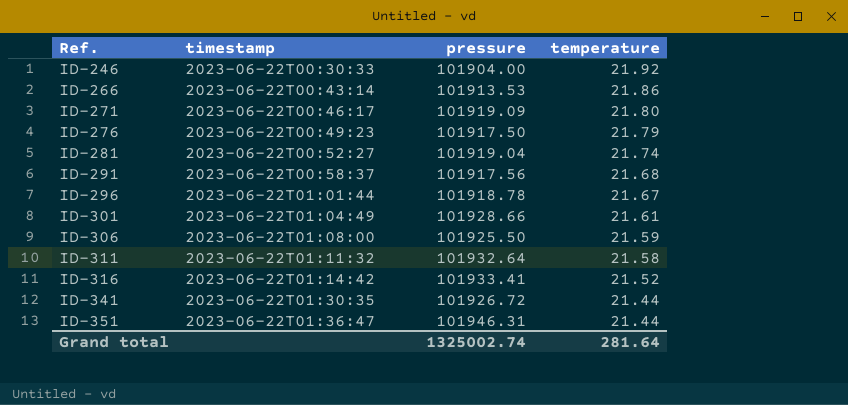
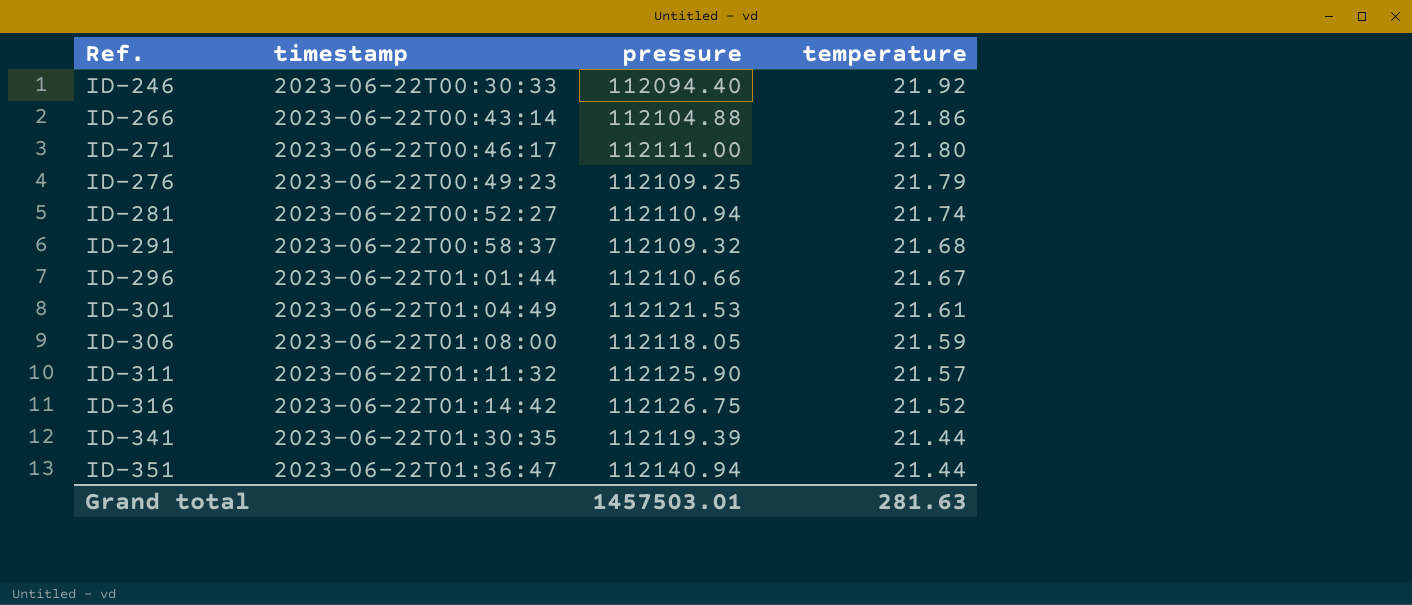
ID-246 | pressure: 101904.00 -> 112094.40
ID-266 | pressure: 101913.53 -> 112104.88
ID-271 | pressure: 101919.09 -> 112111.00
ID-276 | pressure: 101917.50 -> 112109.25
ID-281 | pressure: 101919.04 -> 112110.94
ID-291 | pressure: 101917.56 -> 112109.32
ID-296 | pressure: 101918.78 -> 112110.66
ID-301 | pressure: 101928.66 -> 112121.53
ID-306 | pressure: 101925.50 -> 112118.05
ID-311 | pressure: 101932.64 -> 112125.90
ID-311 | temperature: 21.58 -> 21.57
ID-316 | pressure: 101933.41 -> 112126.75
ID-341 | pressure: 101926.72 -> 112119.39
ID-351 | pressure: 101946.31 -> 112140.94
Grand total | pressure: 1325002.74 -> 1457503.01
Grand total | temperature: 281.64 -> 281.63

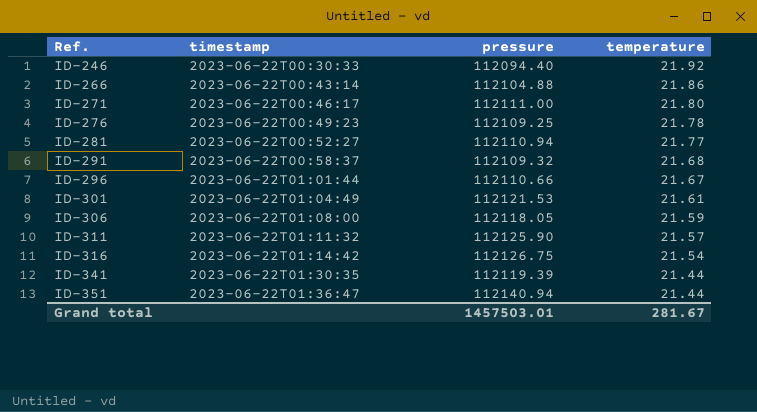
ID-276 | temperature: 21.79 -> 21.78
ID-281 | temperature: 21.74 -> 21.77
ID-316 | temperature: 21.52 -> 21.54
Grand total | temperature: 281.63 -> 281.67

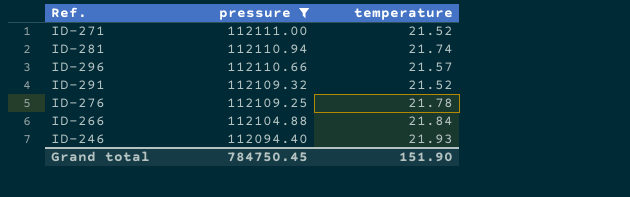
filter: none -> pressure <= 112111.00
row order: Ref. ascending -> pressure descending
column timestamp | position: 2 -> none
ID-271 | temperature: 21.80 -> 21.52
ID-281 | temperature: 21.77 -> 21.74
ID-296 | temperature: 21.67 -> 21.57
ID-291 | temperature: 21.68 -> 21.52
ID-266 | temperature: 21.86 -> 21.84
ID-246 | temperature: 21.92 -> 21.93
Grand total | pressure: 1457503.01 -> 784750.45
Grand total | temperature: 281.67 -> 151.90

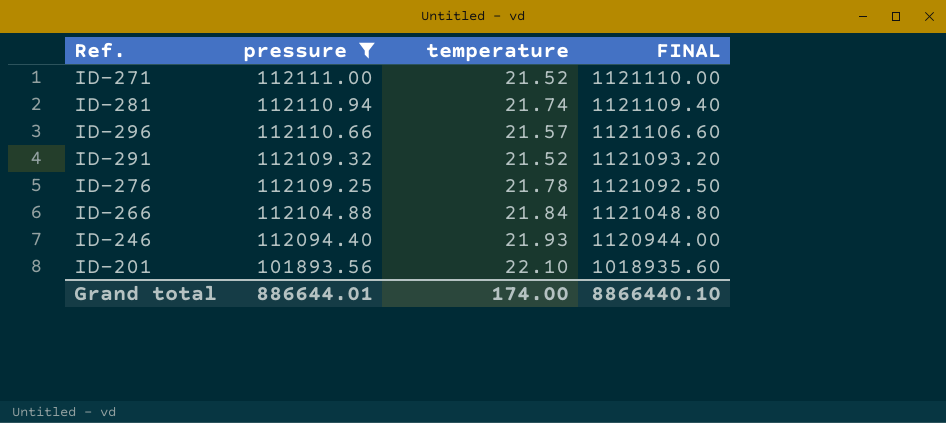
column FINAL | formula: none -> [pressure] * 10
row ID-201: none -> 101893.56 | 22.10 | 1018935.60
Grand total | pressure: 784750.45 -> 886644.01
Grand total | temperature: 151.90 -> 174.00

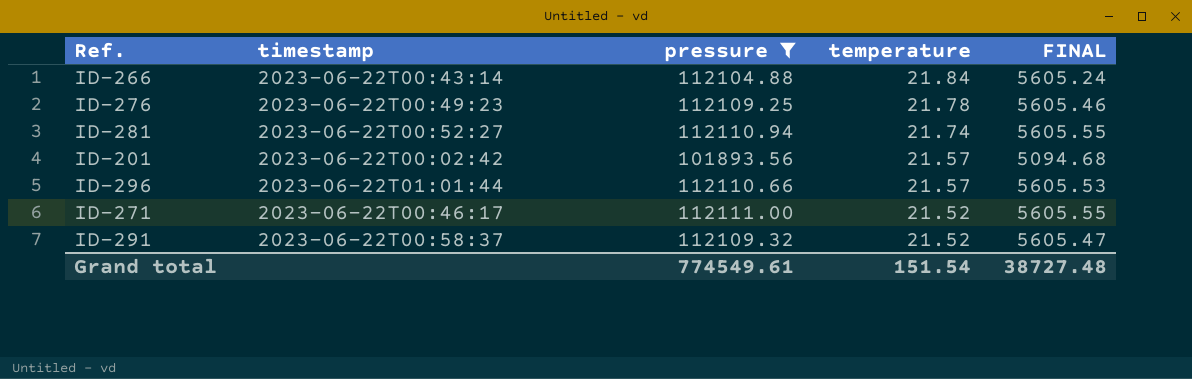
row order: pressure descending -> temperature descending
column timestamp | position: none -> 2
column FINAL | formula: [pressure] * 10 -> [pressure] * 0.05
row ID-246: 112094.40 | 21.93 | 1120944.00 -> none
ID-201 | temperature: 22.10 -> 21.57
Grand total | pressure: 886644.01 -> 774549.61
Grand total | temperature: 174.00 -> 151.54
Grand total | FINAL: 8866440.10 -> 38727.48

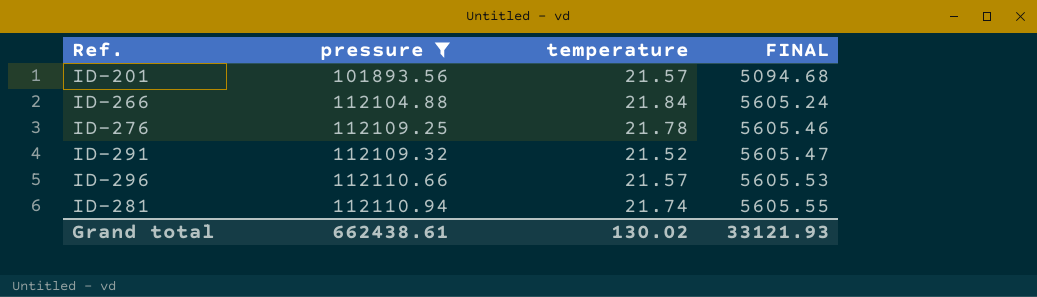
row order: temperature descending -> pressure ascending
column timestamp | position: 2 -> none
row ID-271: 2023-06-22T00:46:17 | 112111.00 | 21.52 | 5605.55 -> none
Grand total | pressure: 774549.61 -> 662438.61
Grand total | temperature: 151.54 -> 130.02
Grand total | FINAL: 38727.48 -> 33121.93

